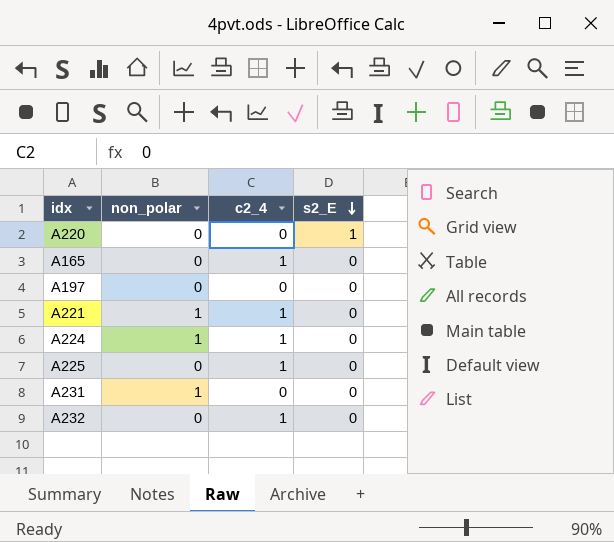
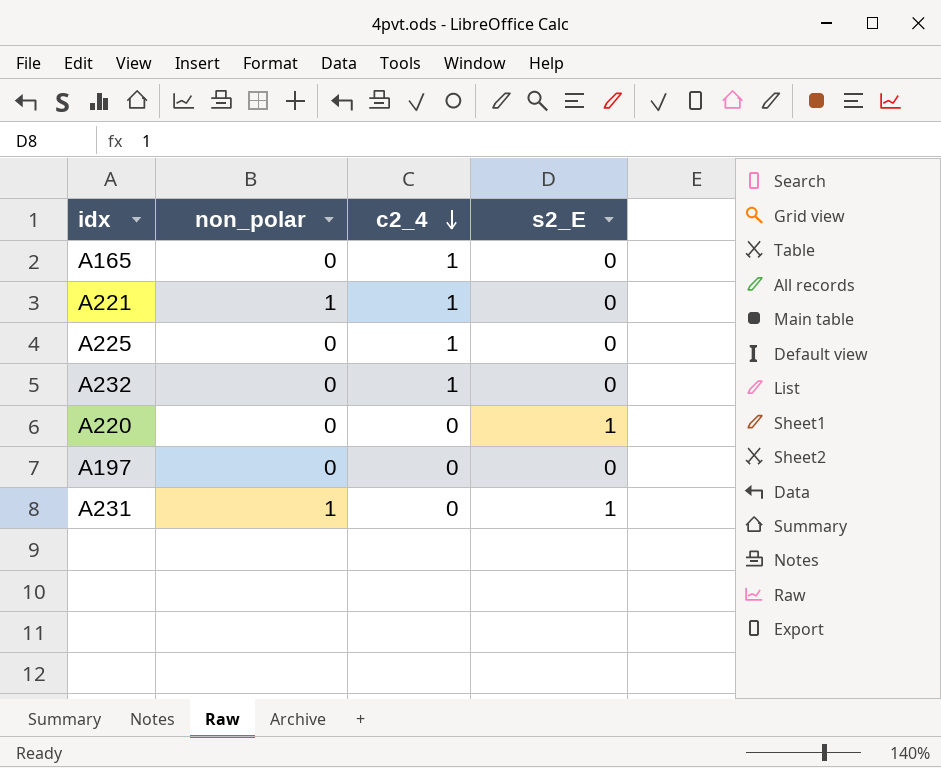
row order: s2_E descending -> c2_4 descending
row A224: 1 | 1 | 0 -> none
A231 | s2_E: 0 -> 1

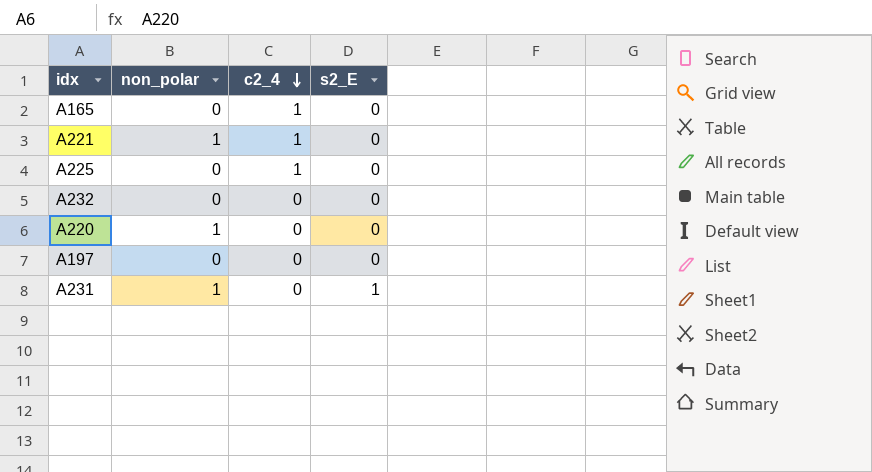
A232 | c2_4: 1 -> 0
A220 | non_polar: 0 -> 1
A220 | s2_E: 1 -> 0

